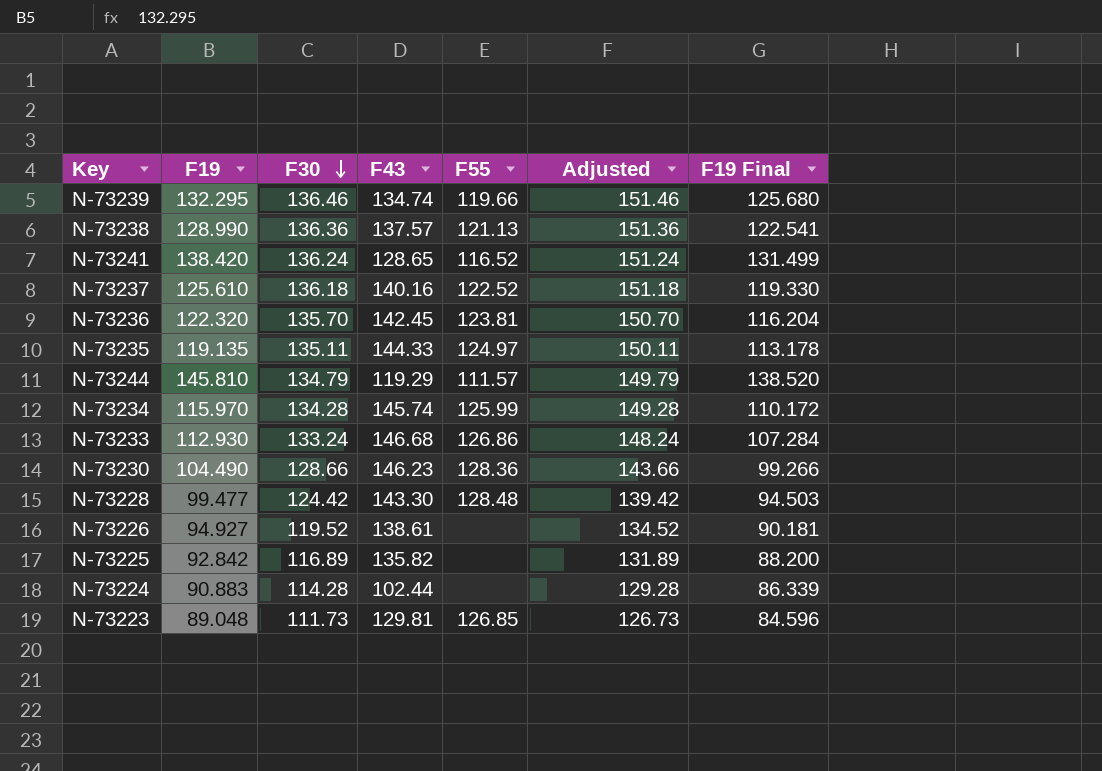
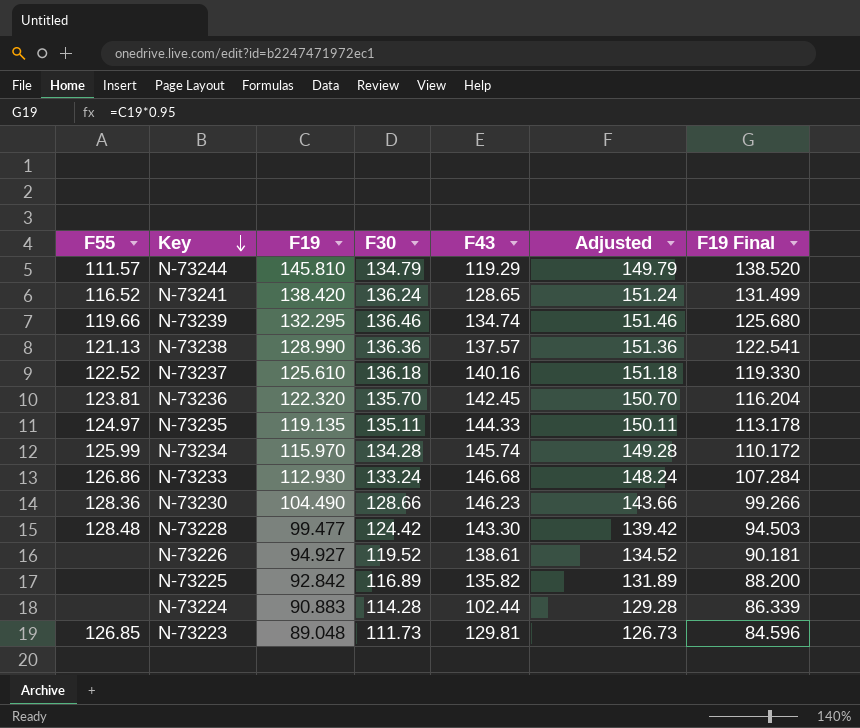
row order: F30 descending -> Key descending
column F55 | position: 5 -> 1

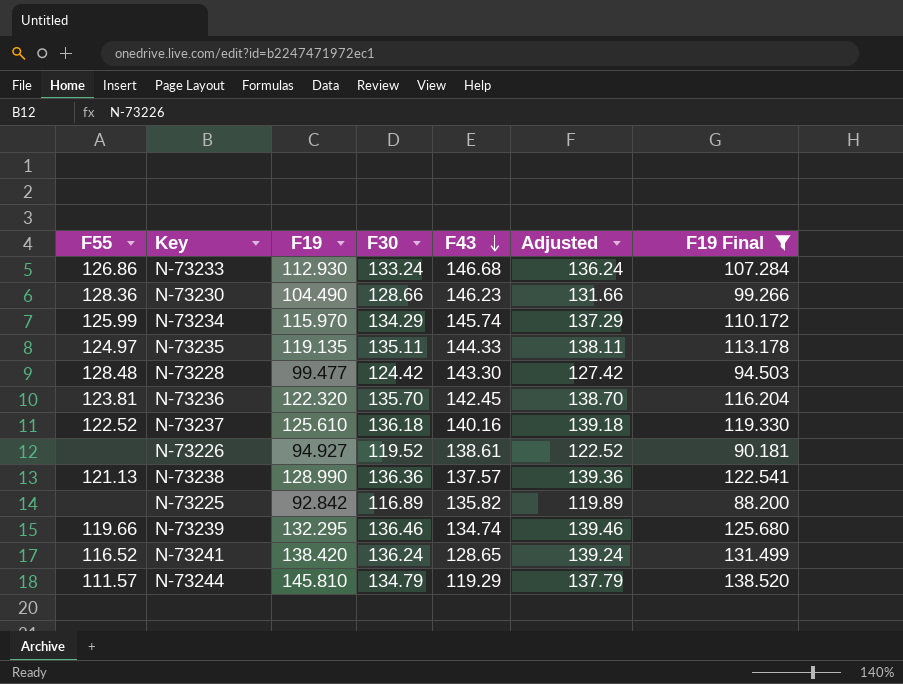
filter: none -> F19 Final >= 88.200
row order: Key descending -> F43 descending
column Adjusted | formula: [F30] + 15 -> [F30] + 3
N-73234 | F30: 134.28 -> 134.29

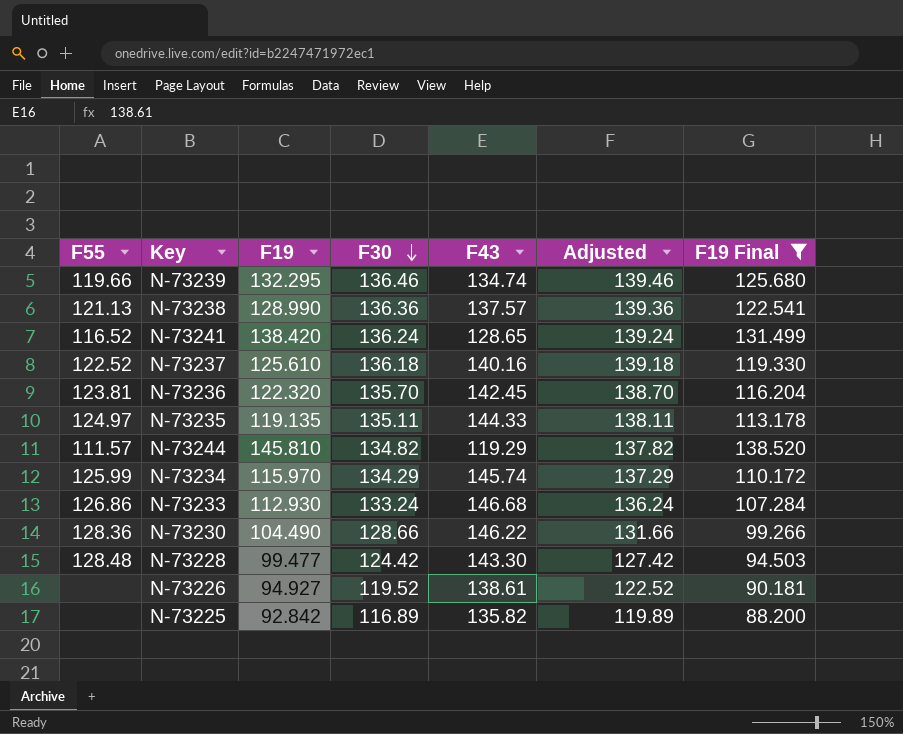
row order: F43 descending -> F30 descending
N-73244 | F30: 134.79 -> 134.82
N-73244 | Adjusted: 137.79 -> 137.82
N-73230 | F43: 146.23 -> 146.22

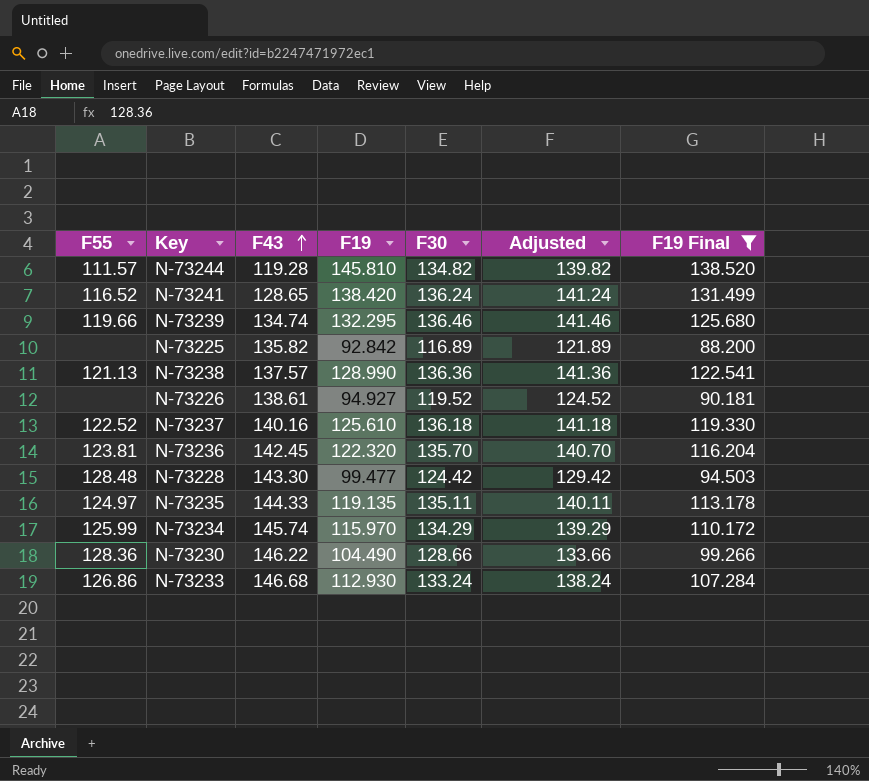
row order: F30 descending -> F43 ascending
column F43 | position: 5 -> 3
column Adjusted | formula: [F30] + 3 -> [F30] + 5
N-73244 | F43: 119.29 -> 119.28

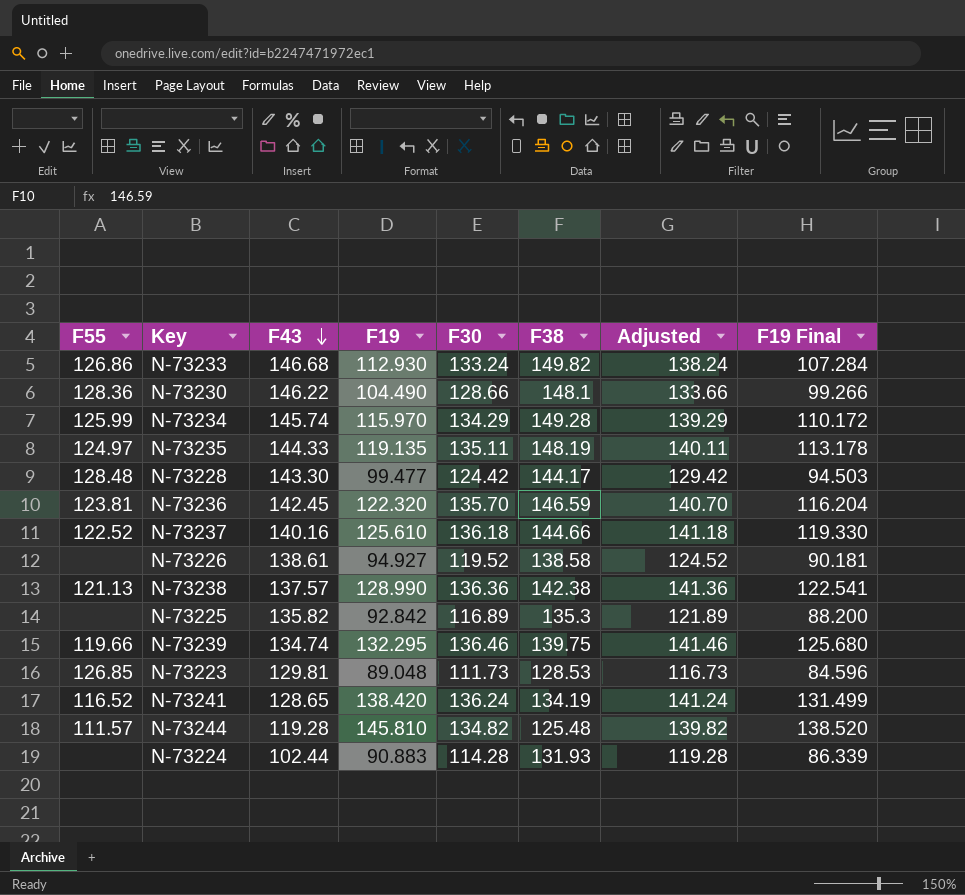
filter: F19 Final >= 88.200 -> none
row order: F43 ascending -> F43 descending
column F38 | position: none -> 6

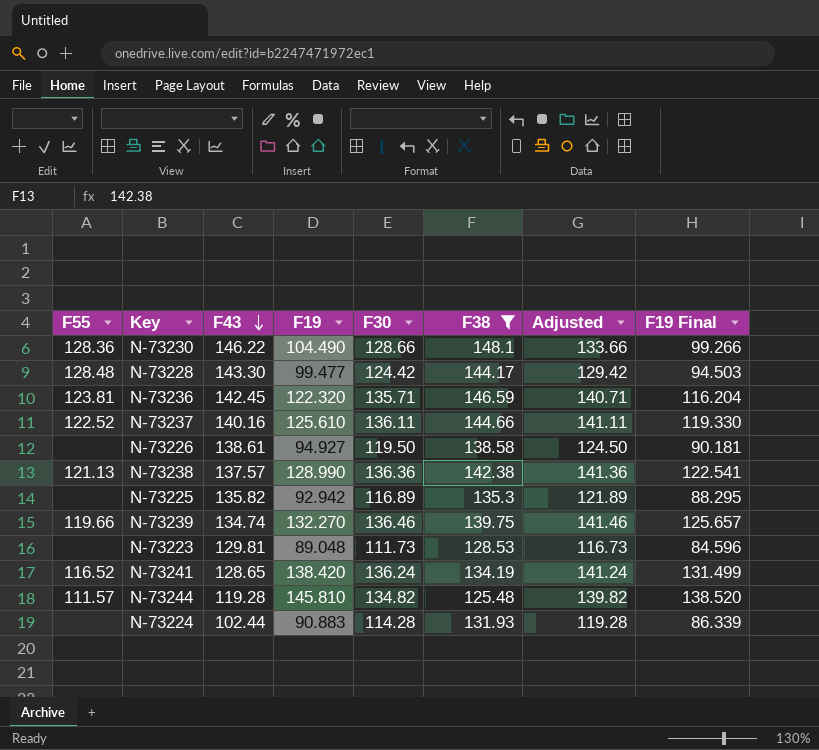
filter: none -> F38 <= 148.1
N-73236 | F30: 135.70 -> 135.71
N-73236 | Adjusted: 140.70 -> 140.71
N-73237 | F30: 136.18 -> 136.11
N-73237 | Adjusted: 141.18 -> 141.11
N-73226 | F30: 119.52 -> 119.50
N-73226 | Adjusted: 124.52 -> 124.50
N-73225 | F19: 92.842 -> 92.942
N-73225 | F19 Final: 88.200 -> 88.295
N-73239 | F19: 132.295 -> 132.270
N-73239 | F19 Final: 125.680 -> 125.657
N-73223 | F55: 126.85 -> none

